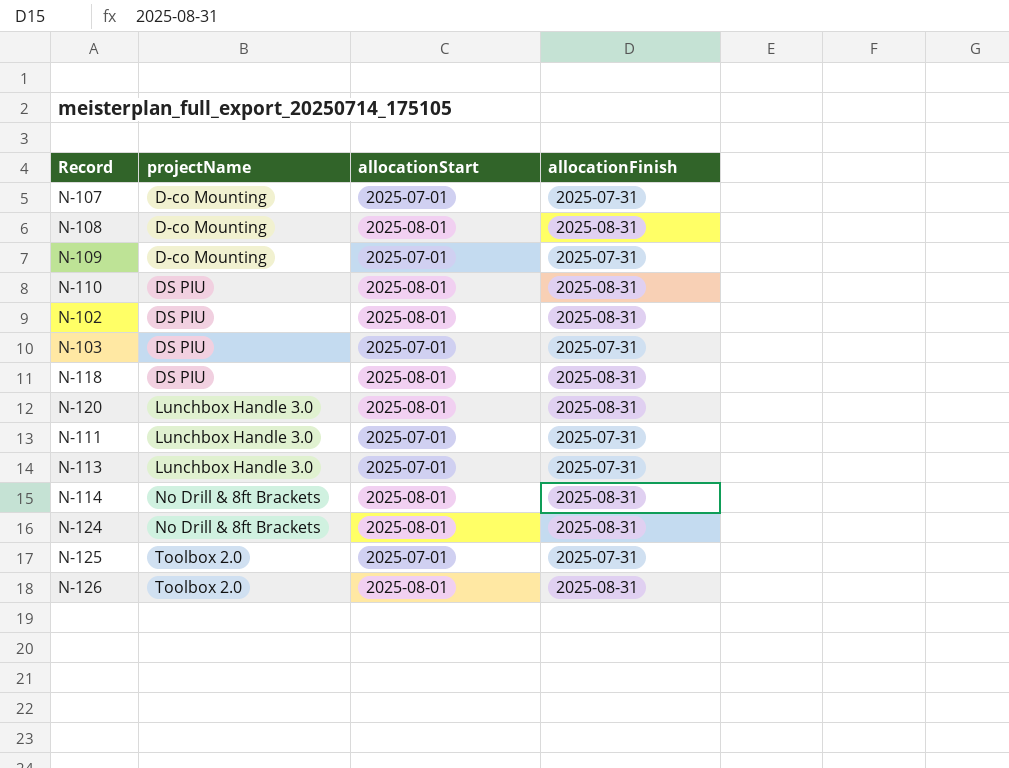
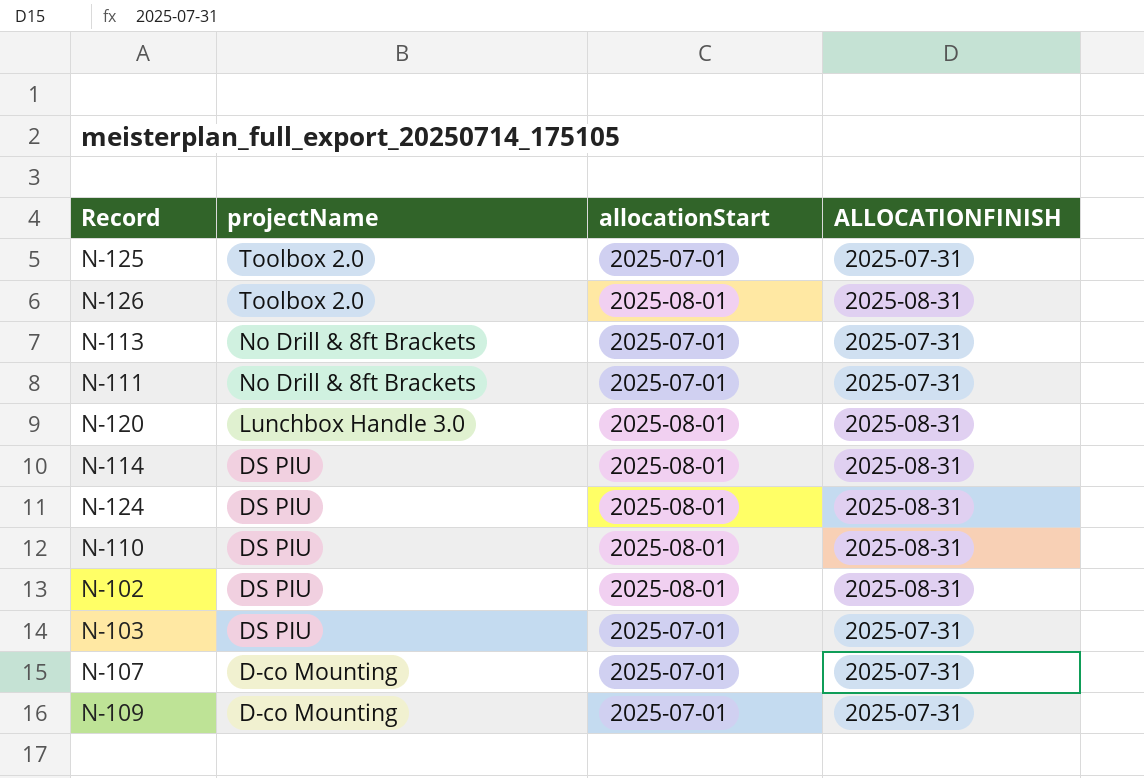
row order: projectName ascending -> projectName descending
column name: allocationFinish -> ALLOCATIONFINISH
row N-108: D-co Mounting | 2025-08-01 | 2025-08-31 -> none
row N-118: DS PIU | 2025-08-01 | 2025-08-31 -> none
N-113 | projectName: Lunchbox Handle 3.0 -> No Drill & 8ft Brackets
N-111 | projectName: Lunchbox Handle 3.0 -> No Drill & 8ft Brackets
N-114 | projectName: No Drill & 8ft Brackets -> DS PIU
N-124 | projectName: No Drill & 8ft Brackets -> DS PIU

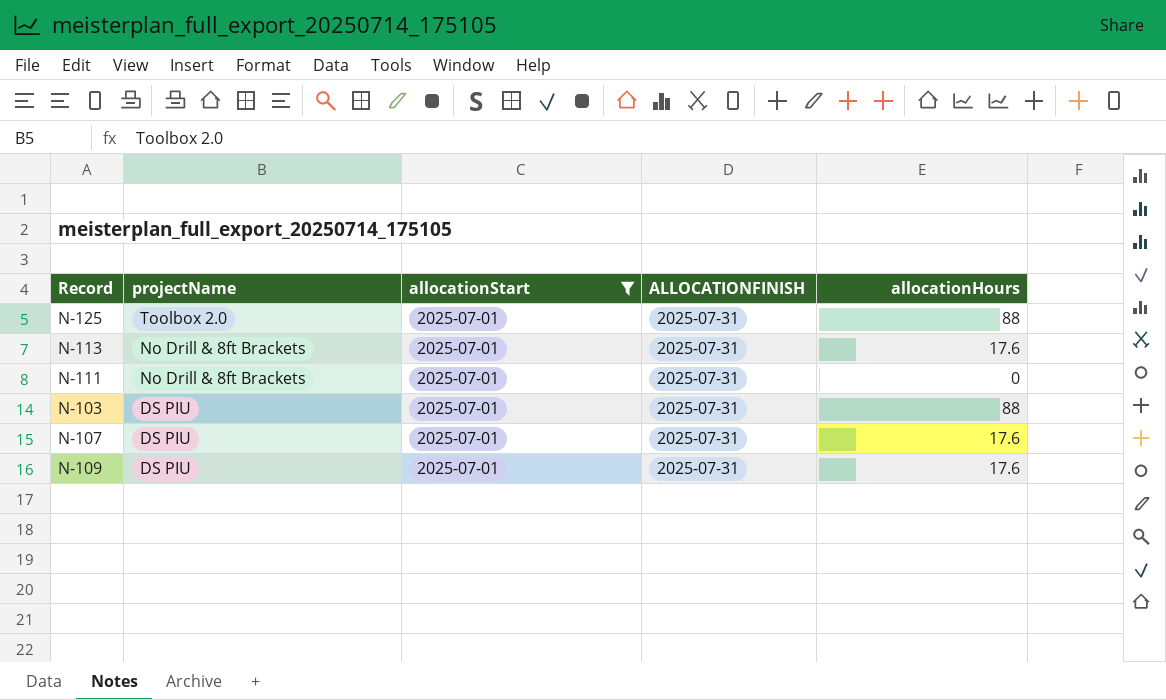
filter: none -> allocationStart = 2025-07-01
column allocationHours | position: none -> 5
N-107 | projectName: D-co Mounting -> DS PIU
N-109 | projectName: D-co Mounting -> DS PIU

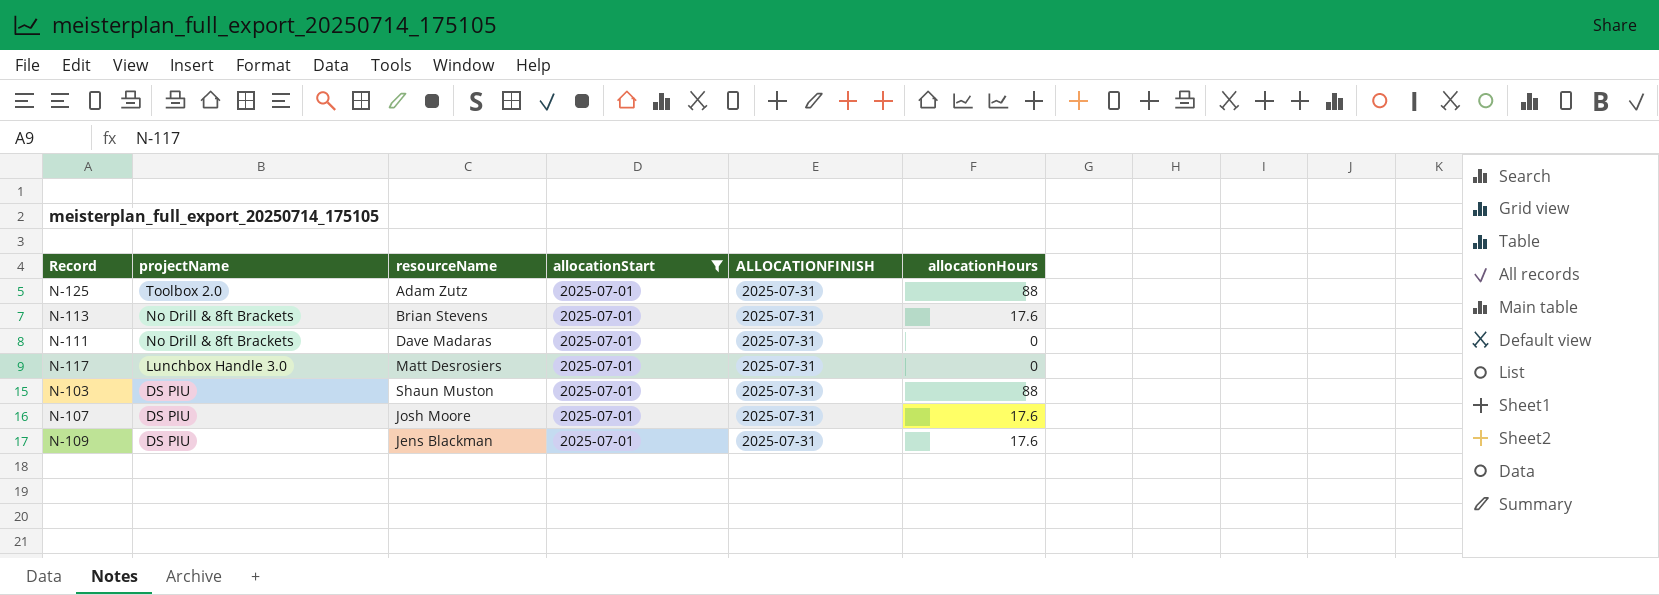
column resourceName | position: none -> 3
row N-117: none -> Lunchbox Handle 3.0 | Matt Desrosiers | 2025-07-01 | 2025-07-31 | 0

